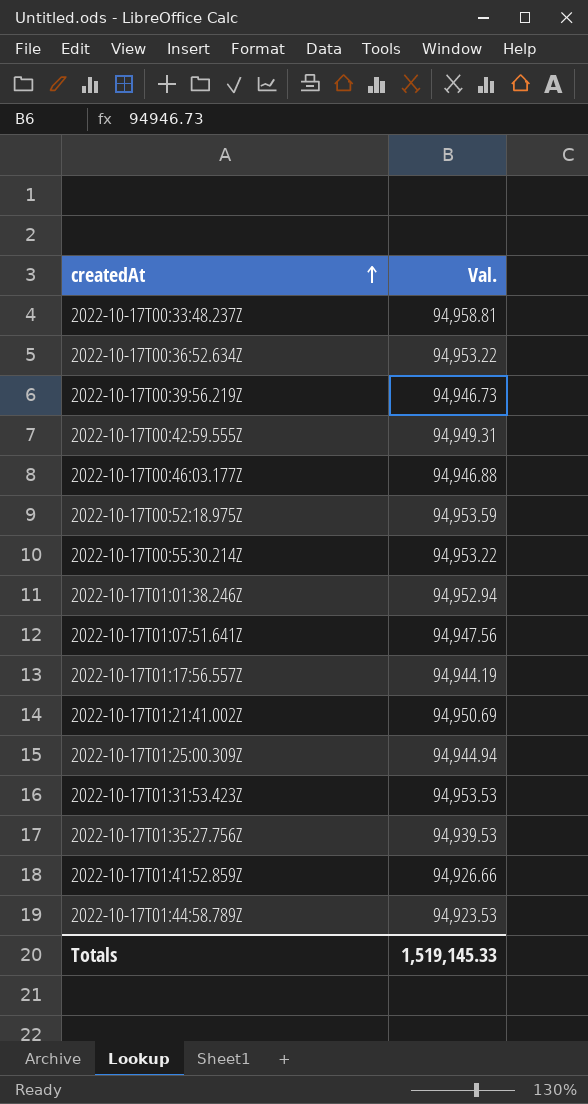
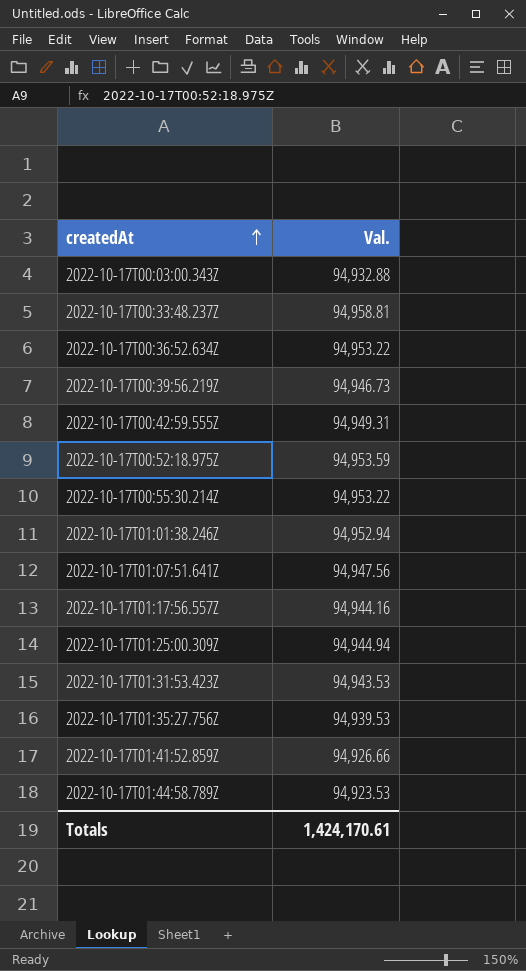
row 2022-10-17T00:46:03.177Z: 94,946.88 -> none
row 2022-10-17T01:21:41.002Z: 94,950.69 -> none
row 2022-10-17T00:03:00.343Z: none -> 94,932.88
2022-10-17T01:17:56.557Z | Val.: 94,944.19 -> 94,944.16
2022-10-17T01:31:53.423Z | Val.: 94,953.53 -> 94,943.53
Totals | Val.: 1,519,145.33 -> 1,424,170.61

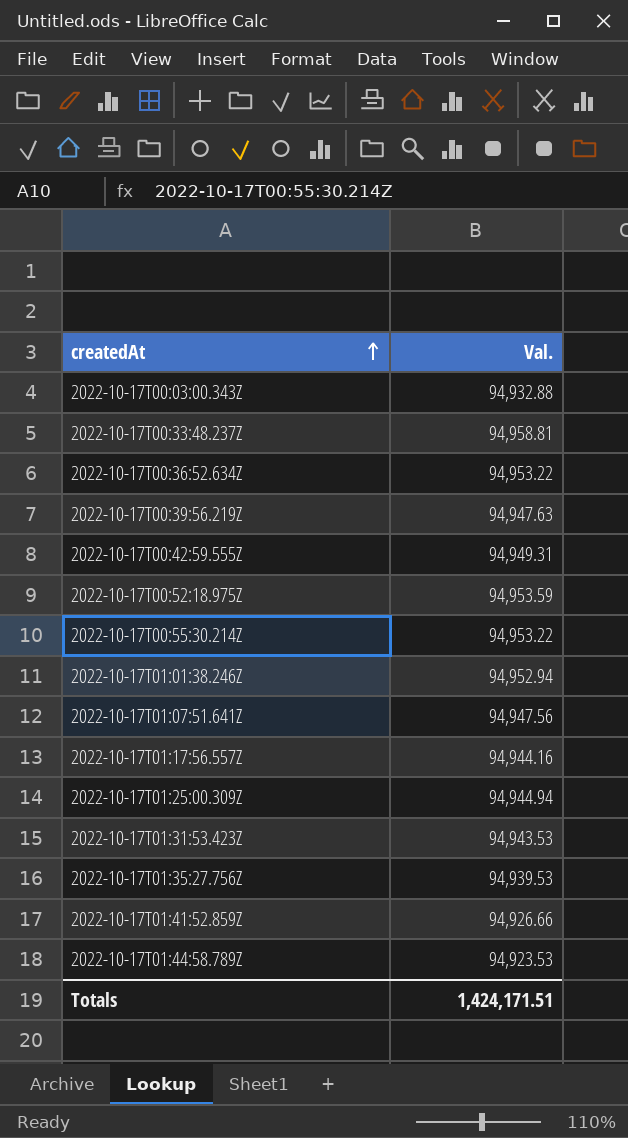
2022-10-17T00:39:56.219Z | Val.: 94,946.73 -> 94,947.63
Totals | Val.: 1,424,170.61 -> 1,424,171.51

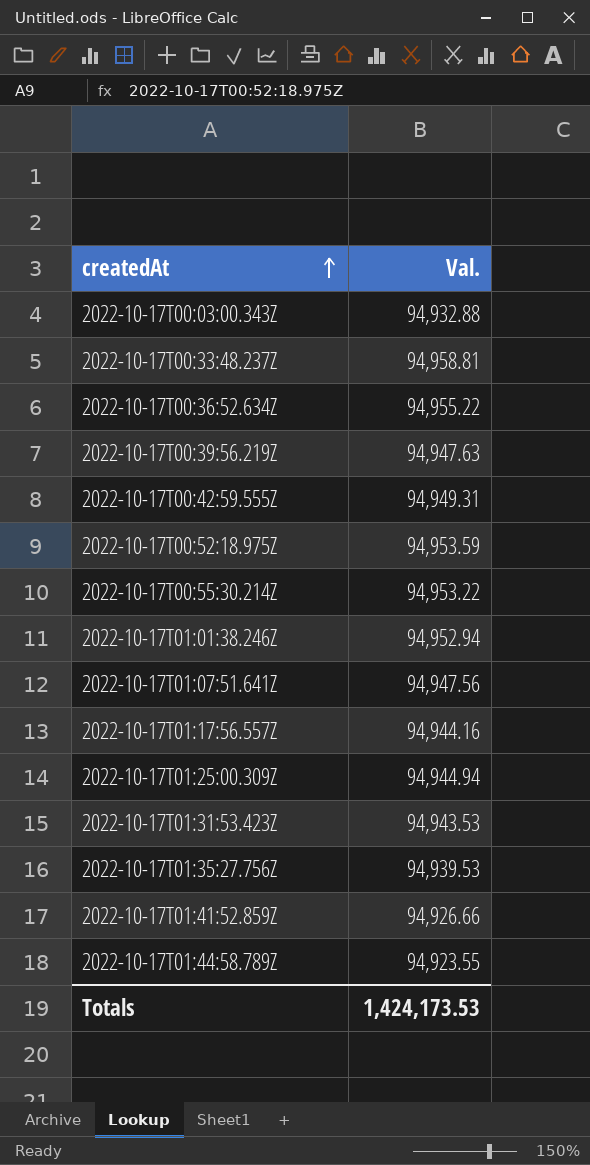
2022-10-17T00:36:52.634Z | Val.: 94,953.22 -> 94,955.22
2022-10-17T01:44:58.789Z | Val.: 94,923.53 -> 94,923.55
Totals | Val.: 1,424,171.51 -> 1,424,173.53

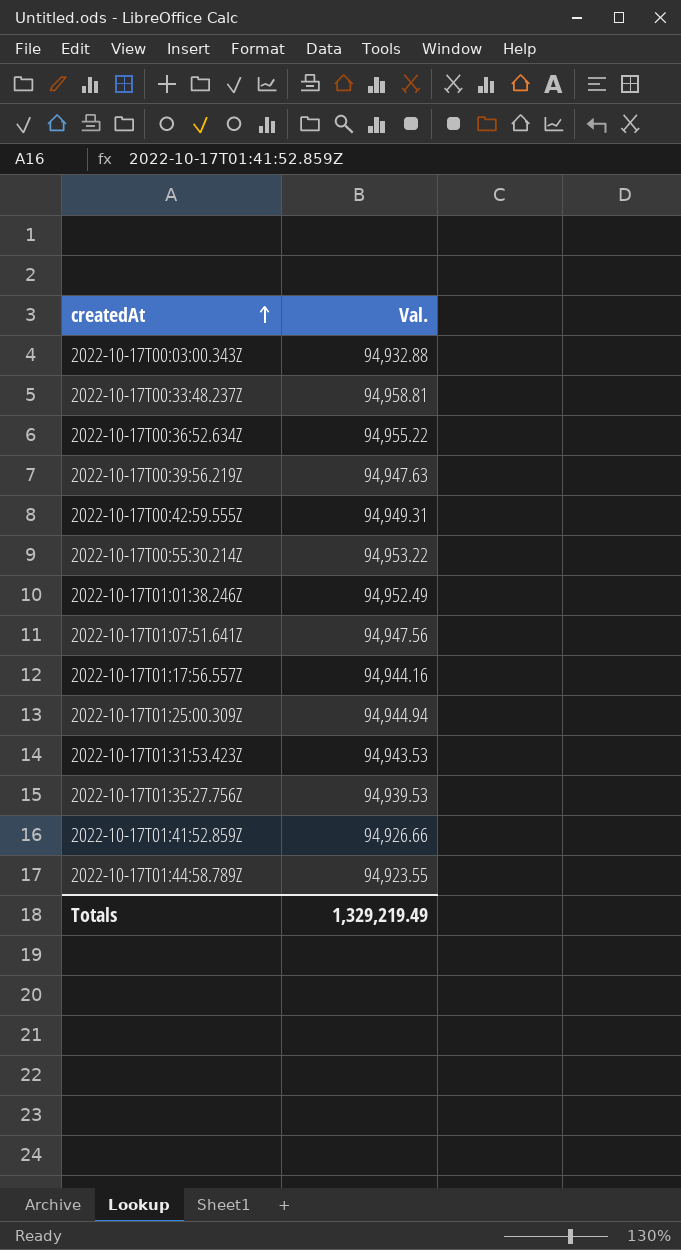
row 2022-10-17T00:52:18.975Z: 94,953.59 -> none
2022-10-17T01:01:38.246Z | Val.: 94,952.94 -> 94,952.49
Totals | Val.: 1,424,173.53 -> 1,329,219.49

